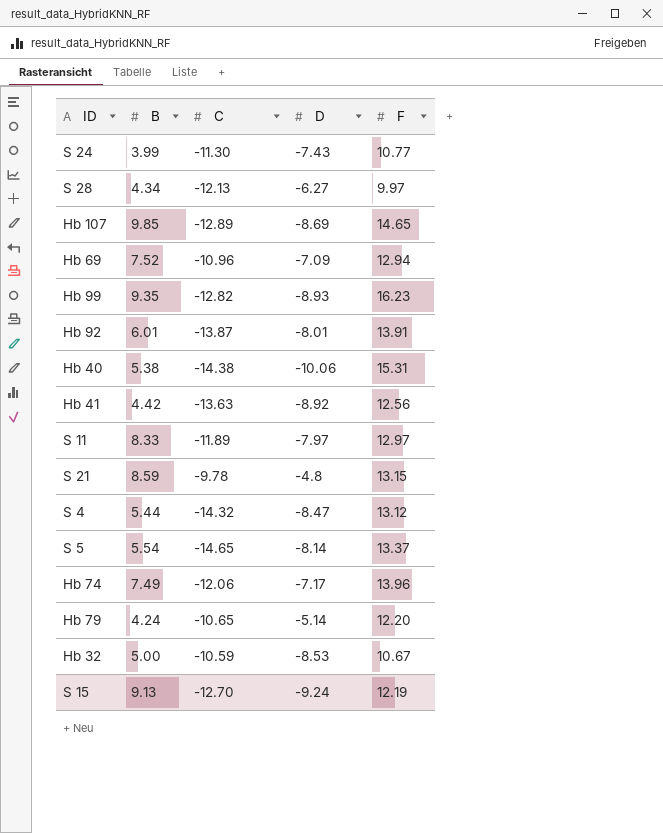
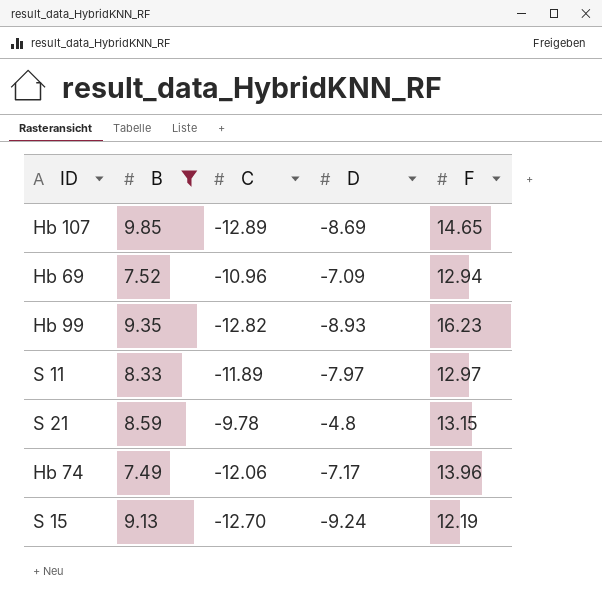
filter: none -> B >= 7.49

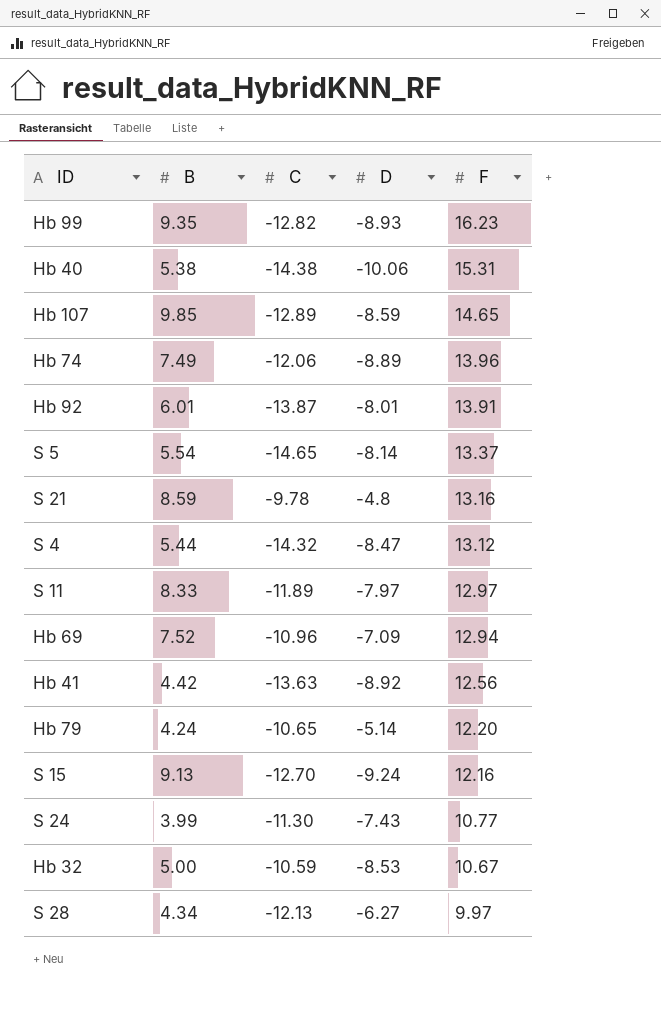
filter: B >= 7.49 -> none
row order: none -> F descending
Hb 107 | D: -8.69 -> -8.59
Hb 74 | D: -7.17 -> -8.89
S 21 | F: 13.15 -> 13.16
S 15 | F: 12.19 -> 12.16

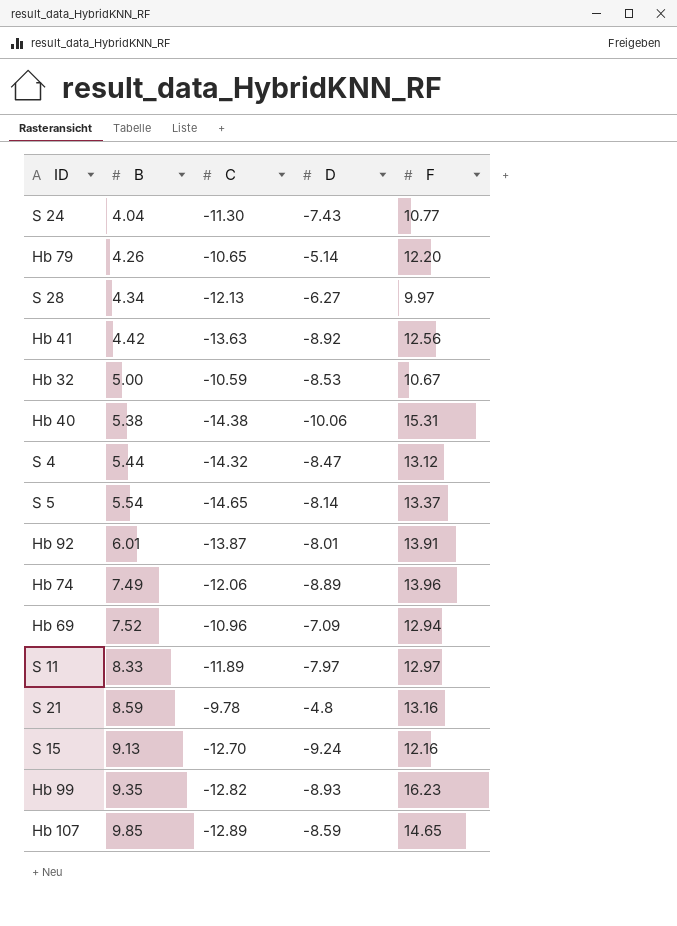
row order: F descending -> B ascending
S 24 | B: 3.99 -> 4.04
Hb 79 | B: 4.24 -> 4.26

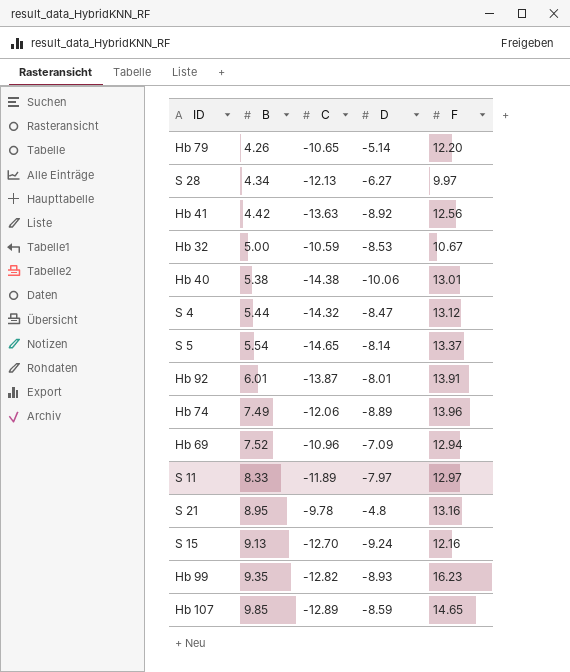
row S 24: 4.04 | -11.30 | -7.43 | 10.77 -> none
Hb 40 | F: 15.31 -> 13.01
S 21 | B: 8.59 -> 8.95

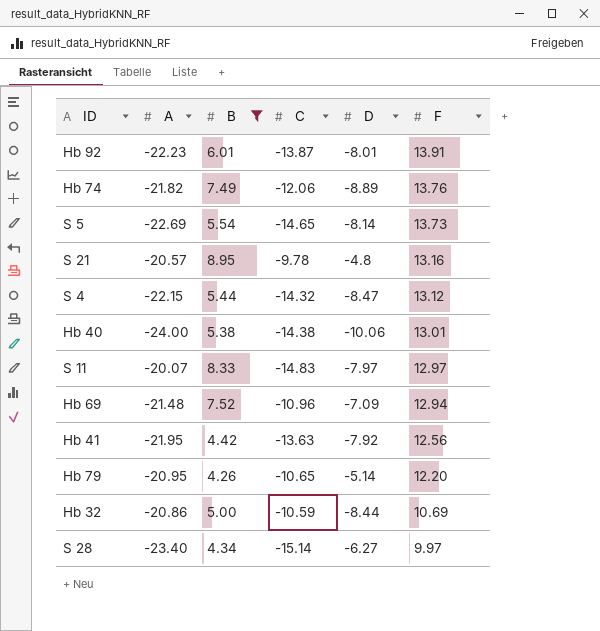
filter: none -> B <= 8.95
row order: B ascending -> F descending
column A | position: none -> 2
Hb 74 | F: 13.96 -> 13.76
S 5 | F: 13.37 -> 13.73
S 11 | C: -11.89 -> -14.83
Hb 41 | D: -8.92 -> -7.92
Hb 32 | D: -8.53 -> -8.44
Hb 32 | F: 10.67 -> 10.69
S 28 | C: -12.13 -> -15.14

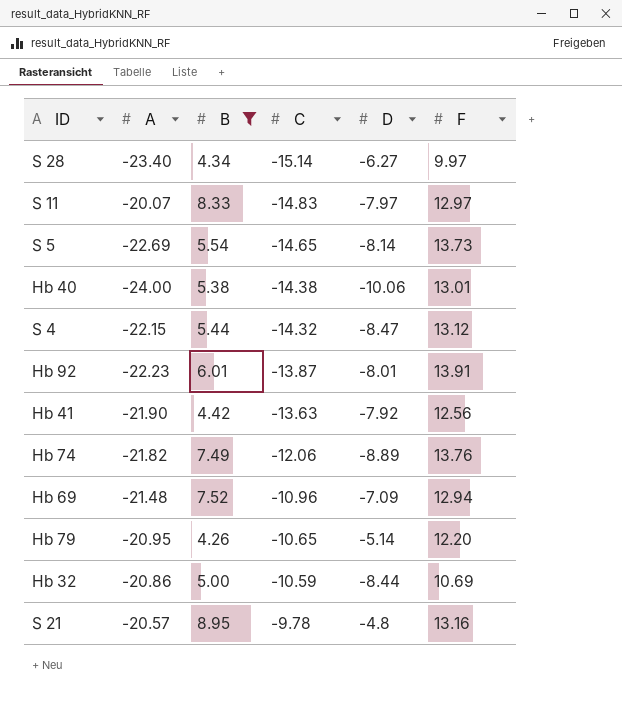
row order: F descending -> C ascending
Hb 41 | A: -21.95 -> -21.90

